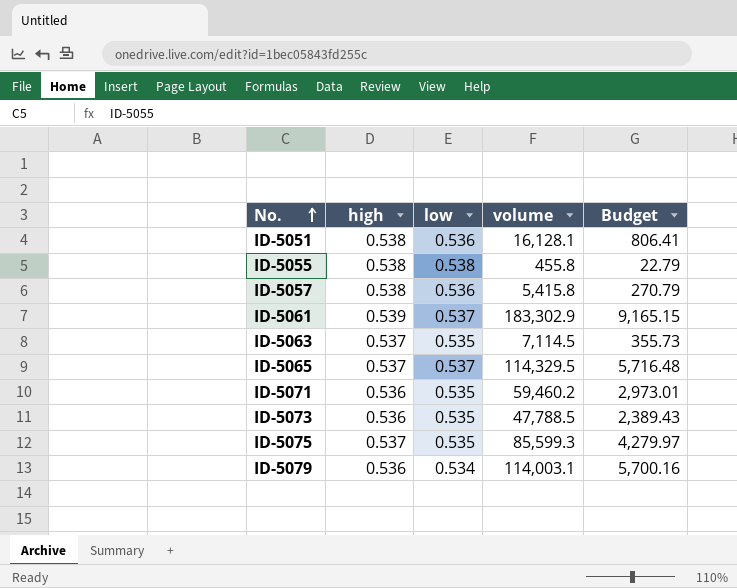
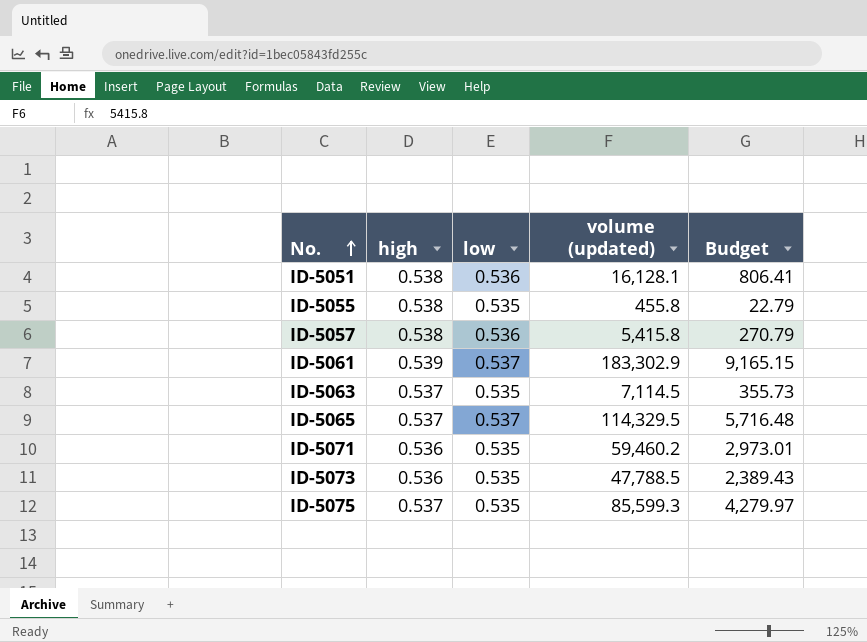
column name: volume -> volume (updated)
row ID-5079: 0.536 | 0.534 | 114,003.1 | 5,700.16 -> none
ID-5055 | low: 0.538 -> 0.535

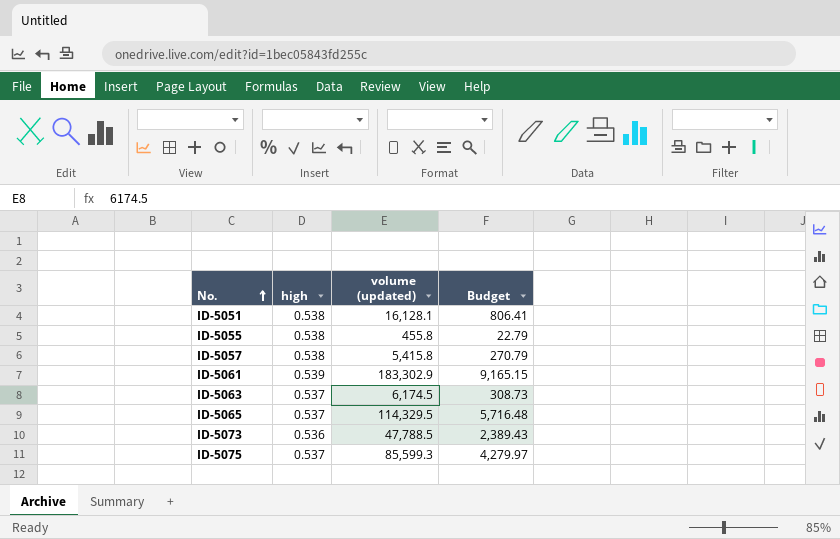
column low | position: 3 -> none
row ID-5071: 0.536 | 0.535 | 59,460.2 | 2,973.01 -> none
ID-5063 | volume (updated): 7,114.5 -> 6,174.5
ID-5063 | Budget: 355.73 -> 308.73

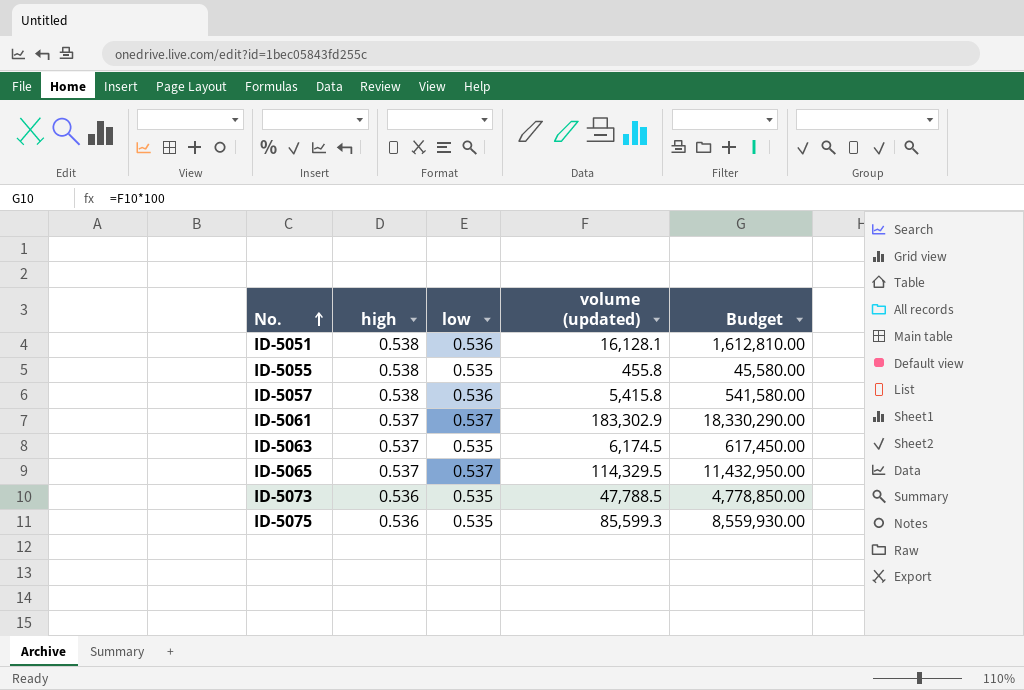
column low | position: none -> 3
column Budget | formula: [volume (updated)] * 0.05 -> [volume (updated)] * 100
ID-5061 | high: 0.539 -> 0.537
ID-5075 | high: 0.537 -> 0.536

